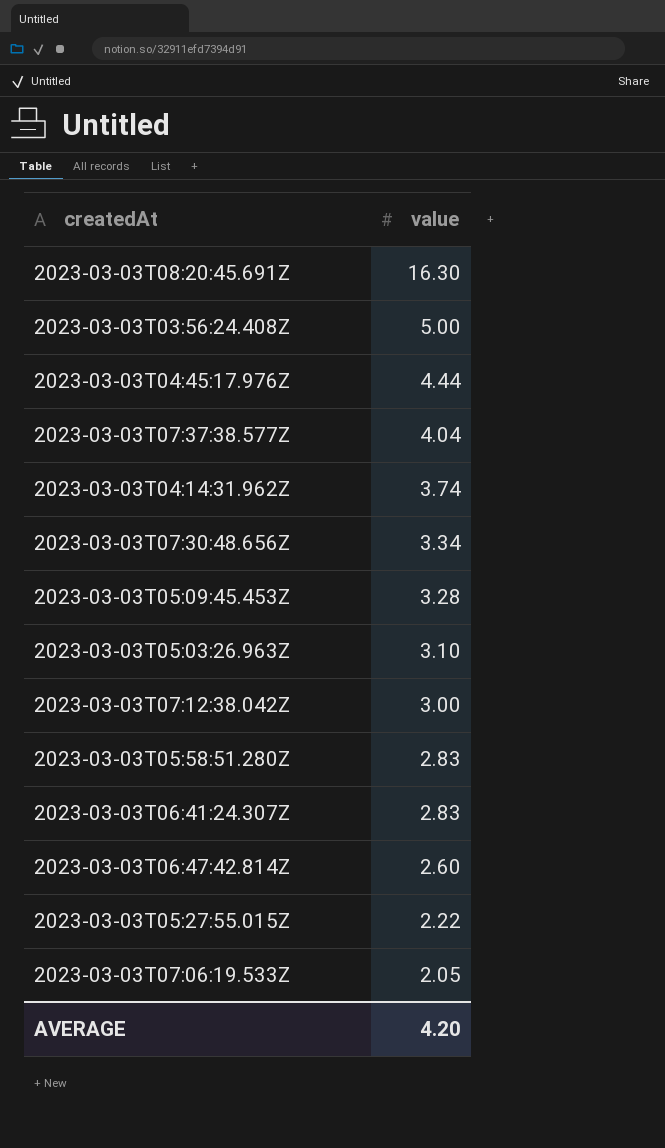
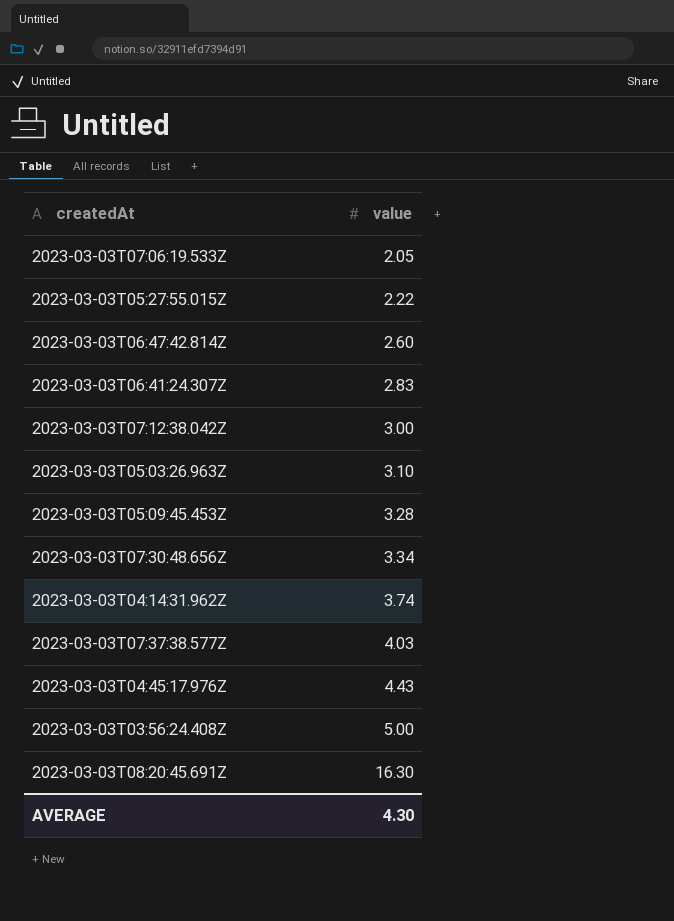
row order: value descending -> value ascending
row 2023-03-03T05:58:51.280Z: 2.83 -> none
2023-03-03T07:37:38.577Z | value: 4.04 -> 4.03
2023-03-03T04:45:17.976Z | value: 4.44 -> 4.43
AVERAGE | value: 4.20 -> 4.30

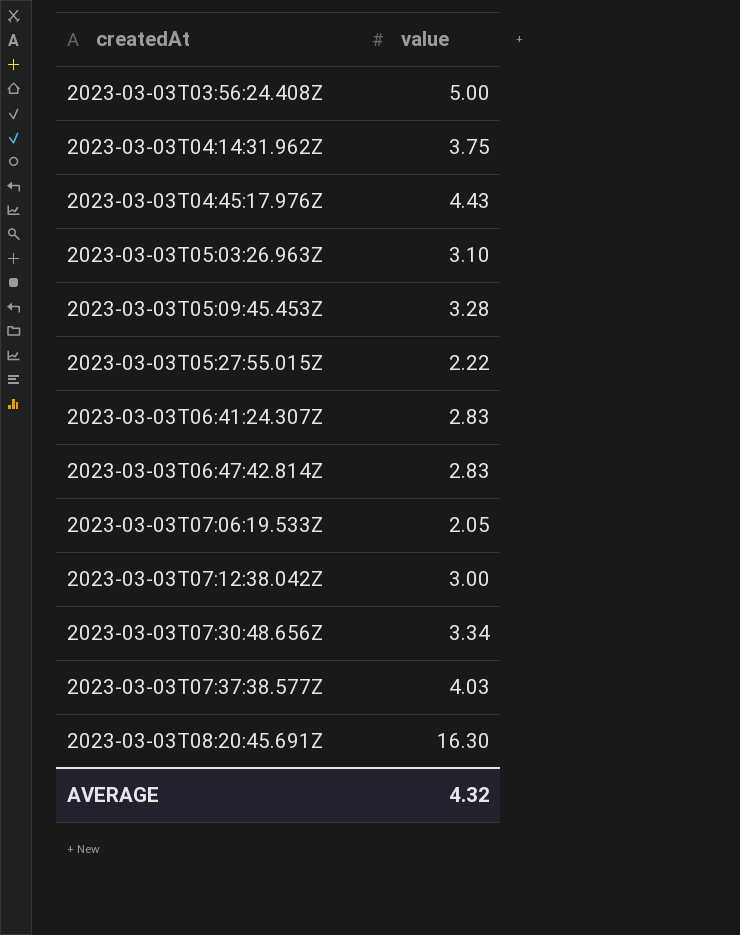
row order: value ascending -> createdAt ascending
2023-03-03T04:14:31.962Z | value: 3.74 -> 3.75
2023-03-03T06:47:42.814Z | value: 2.60 -> 2.83
AVERAGE | value: 4.30 -> 4.32

